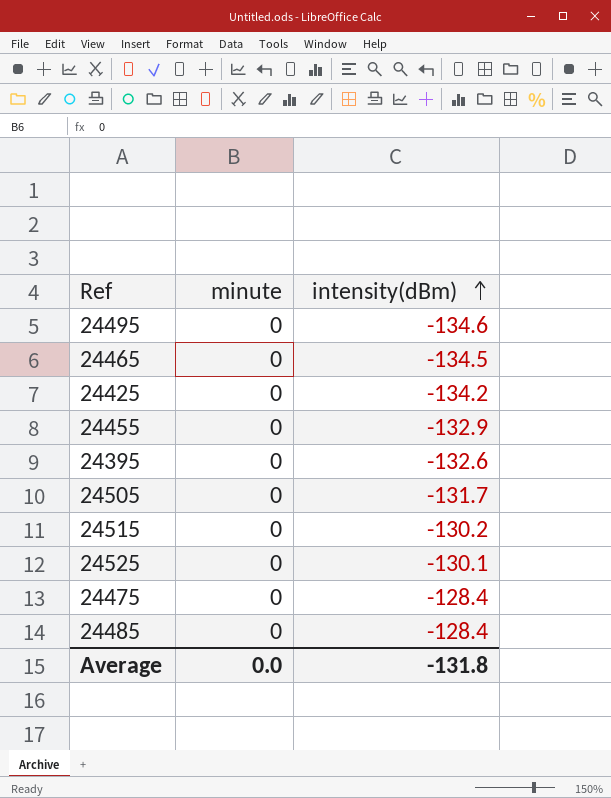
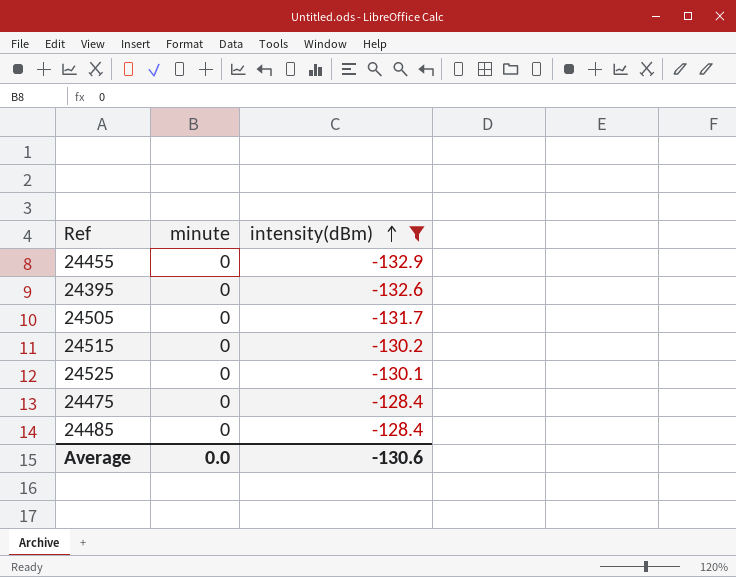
filter: none -> intensity(dBm) >= -132.9
Average | intensity(dBm): -131.8 -> -130.6

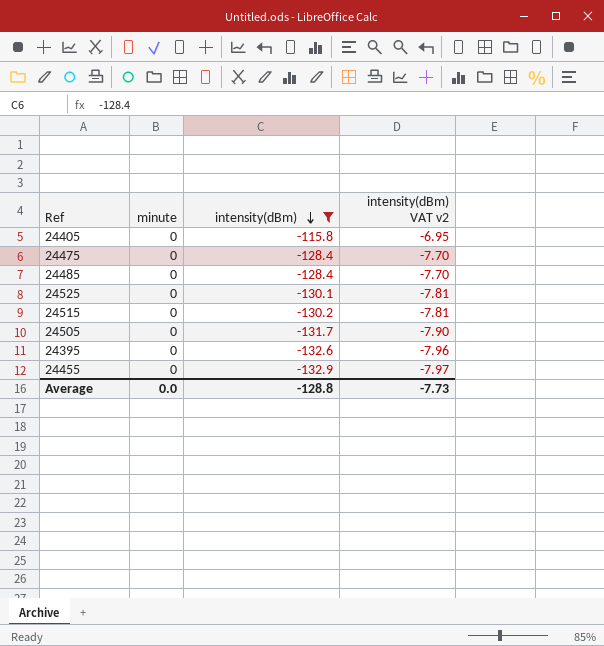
row order: intensity(dBm) ascending -> intensity(dBm) descending
column intensity(dBm) VAT v2 | formula: none -> [intensity(dBm)] * 0.06
row 24405: none -> 0 | -115.8 | -6.95
Average | intensity(dBm): -130.6 -> -128.8

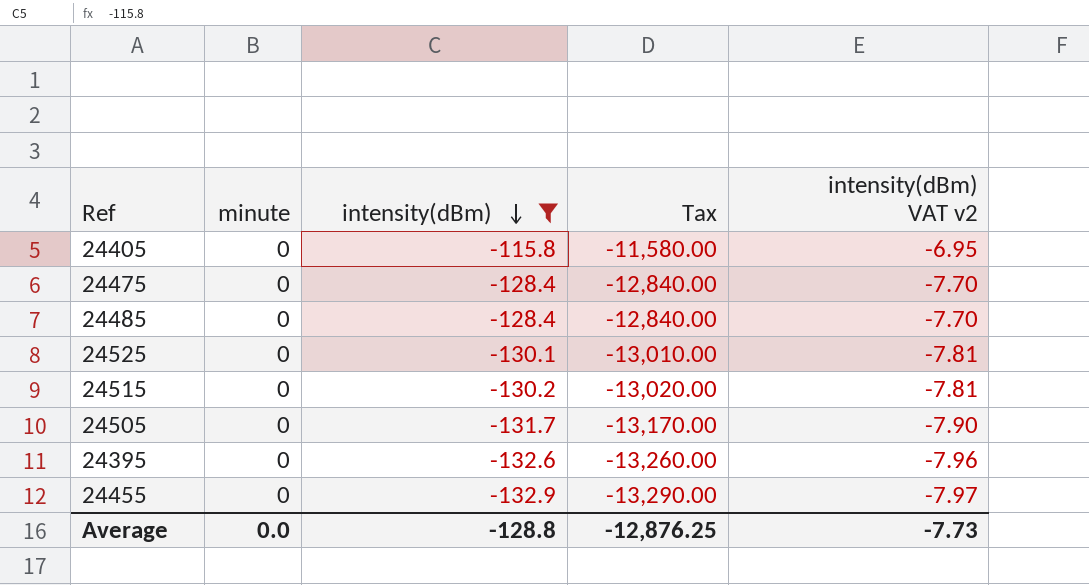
column Tax | formula: none -> [intensity(dBm)] * 100

